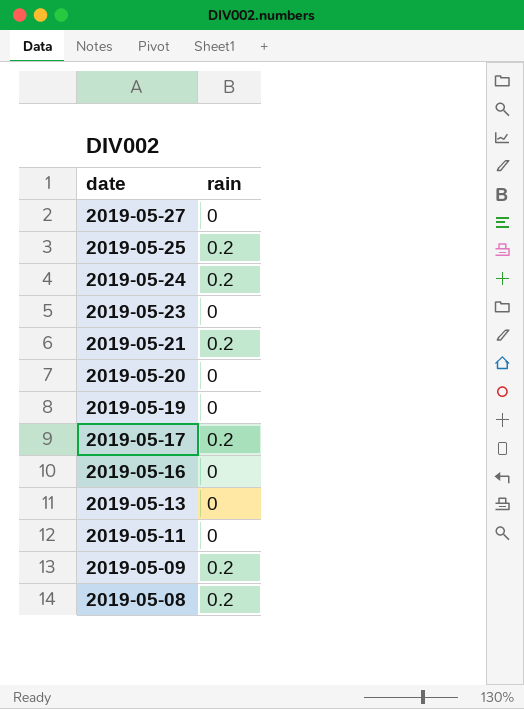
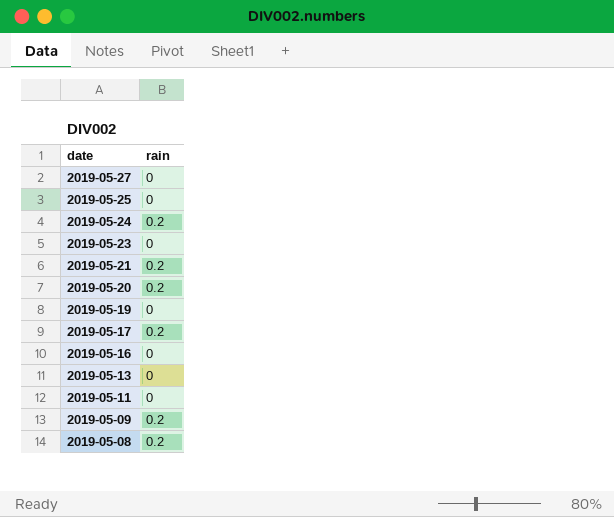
2019-05-25 | rain: 0.2 -> 0
2019-05-20 | rain: 0 -> 0.2

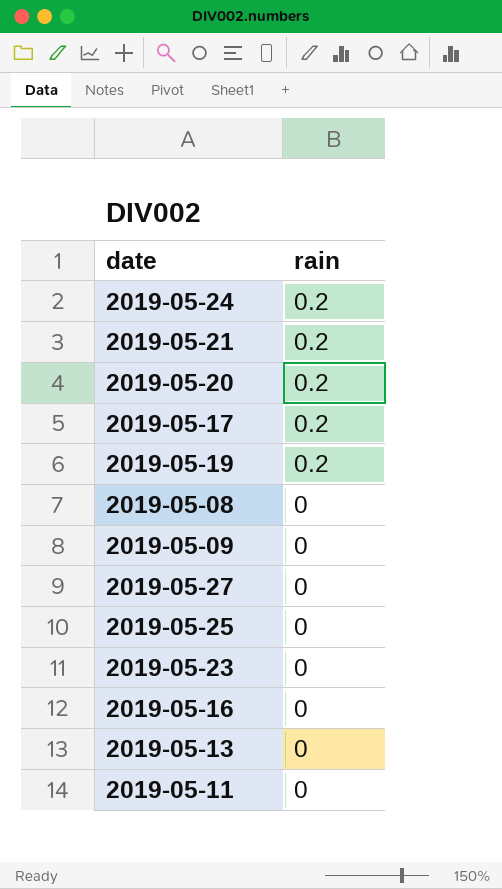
row order: date descending -> rain descending
2019-05-19 | rain: 0 -> 0.2
2019-05-08 | rain: 0.2 -> 0
2019-05-09 | rain: 0.2 -> 0

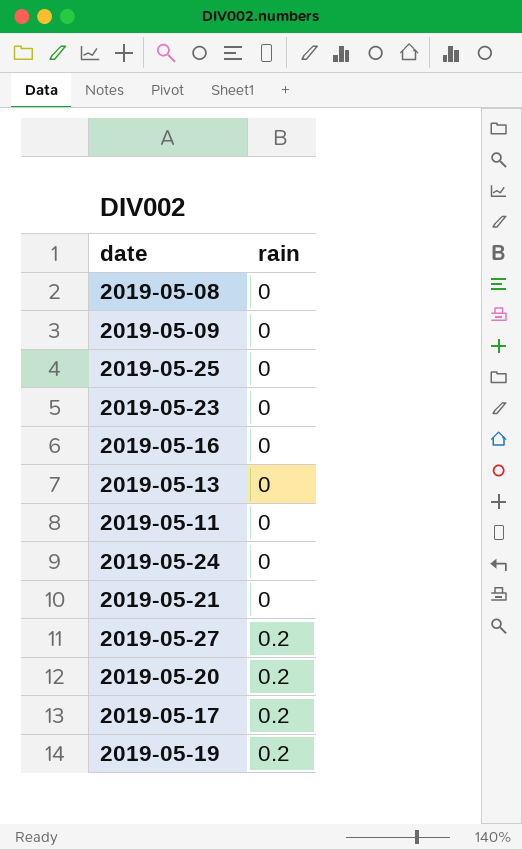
row order: rain descending -> rain ascending
2019-05-24 | rain: 0.2 -> 0
2019-05-21 | rain: 0.2 -> 0
2019-05-27 | rain: 0 -> 0.2

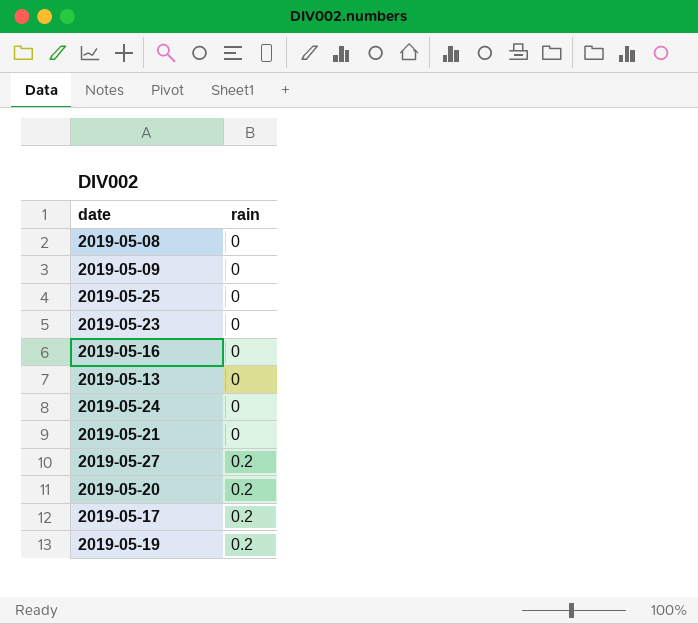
row 2019-05-11: 0 -> none

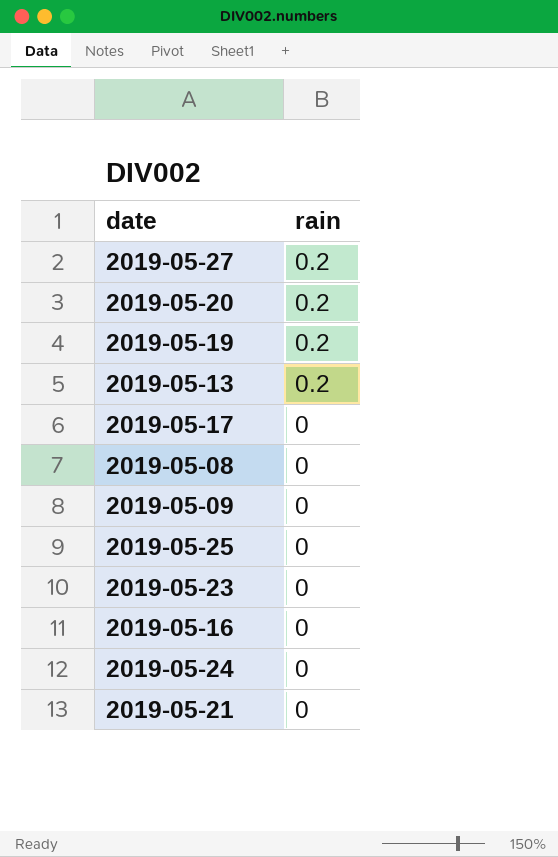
row order: rain ascending -> rain descending
2019-05-13 | rain: 0 -> 0.2
2019-05-17 | rain: 0.2 -> 0

